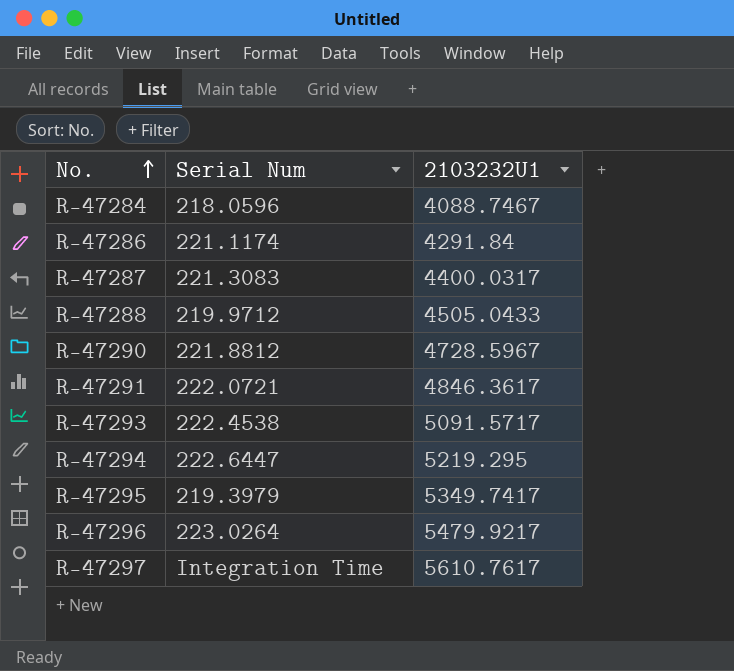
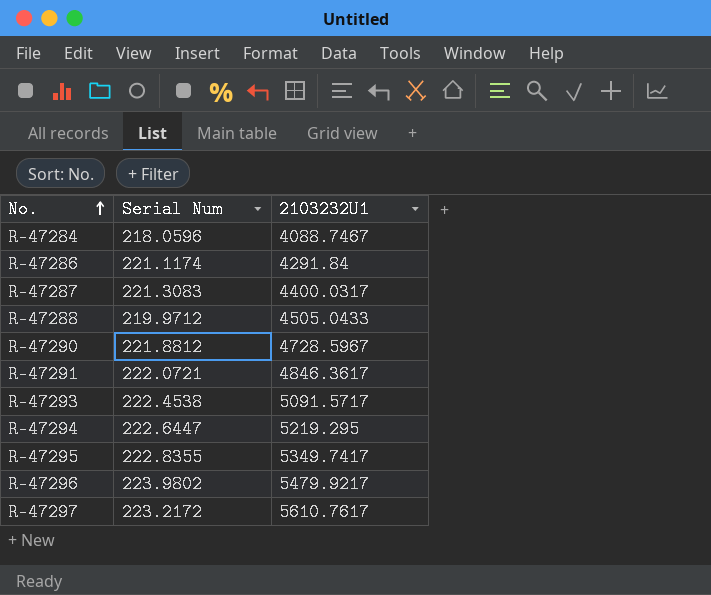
R-47295 | Serial Num: 219.3979 -> 222.8355
R-47296 | Serial Num: 223.0264 -> 223.9802
R-47297 | Serial Num: Integration Time -> 223.2172

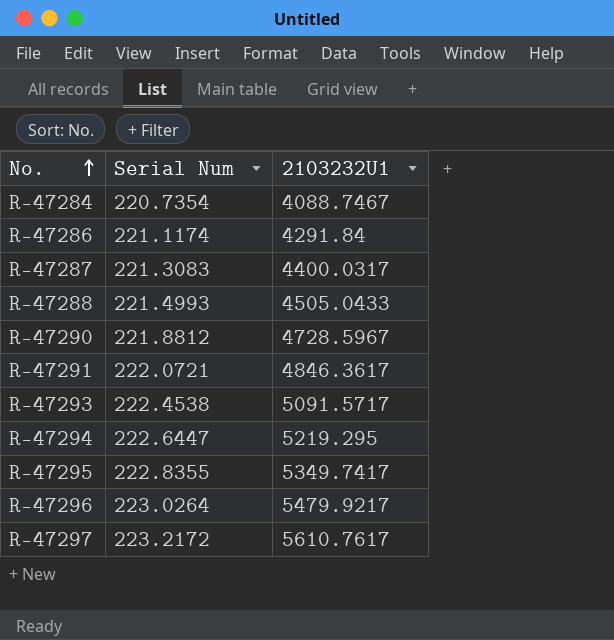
R-47284 | Serial Num: 218.0596 -> 220.7354
R-47288 | Serial Num: 219.9712 -> 221.4993
R-47296 | Serial Num: 223.9802 -> 223.0264

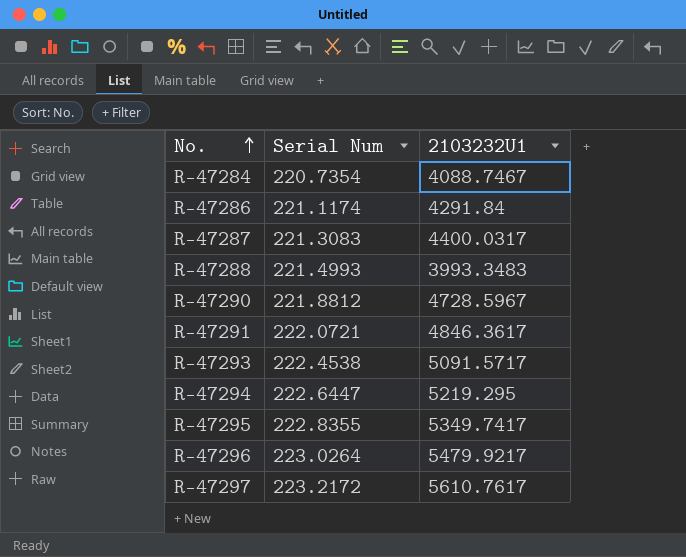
R-47288 | 2103232U1: 4505.0433 -> 3993.3483

